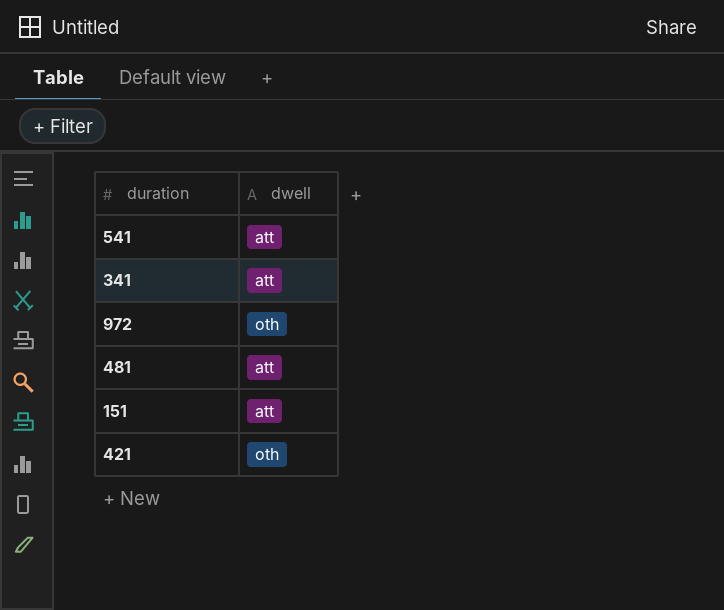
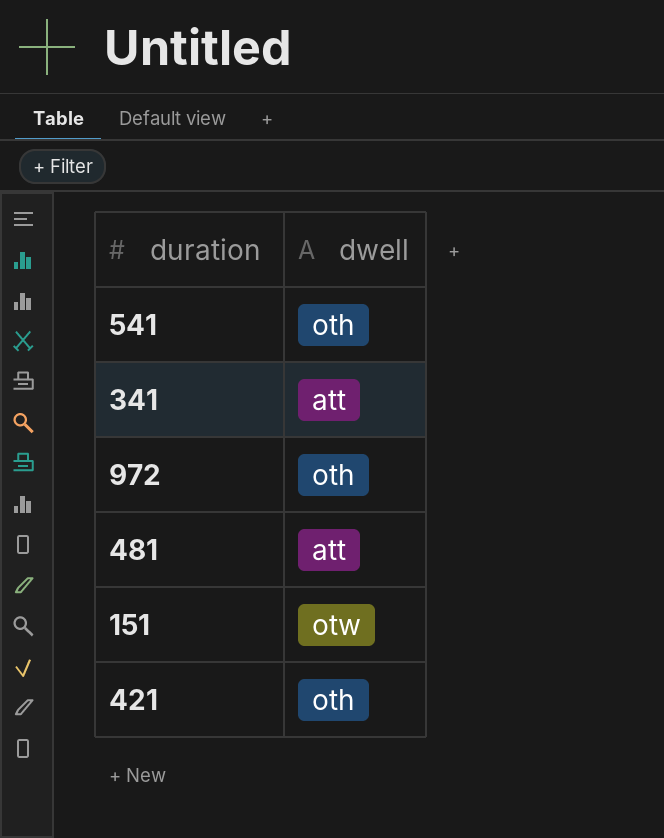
541 | dwell: att -> oth
151 | dwell: att -> otw

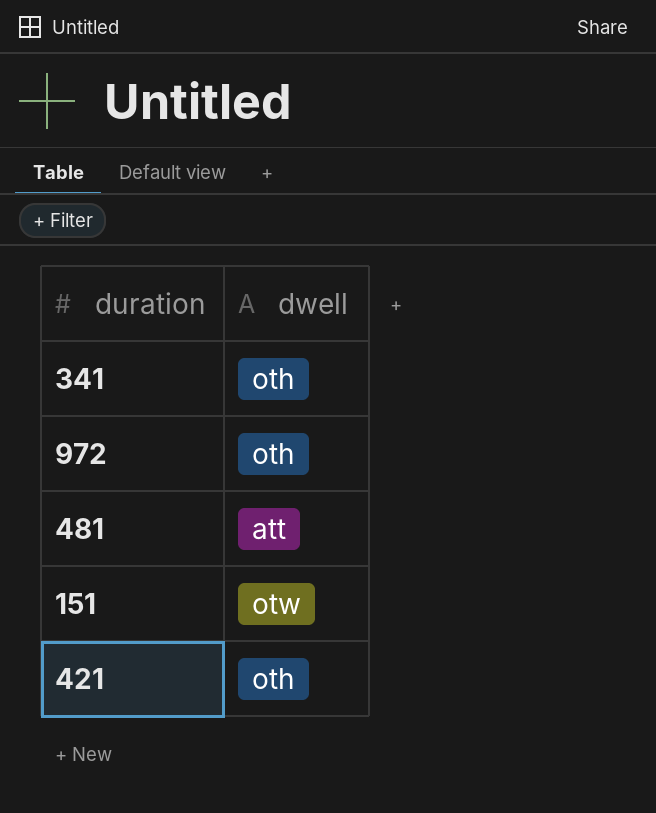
row 541: oth -> none
341 | dwell: att -> oth

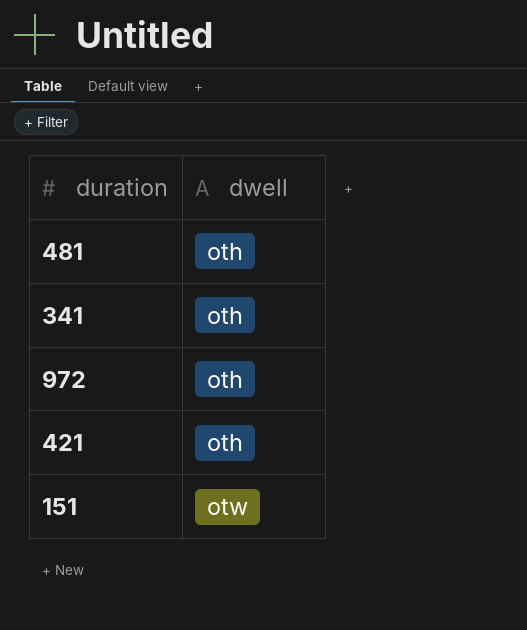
row order: none -> dwell ascending
481 | dwell: att -> oth

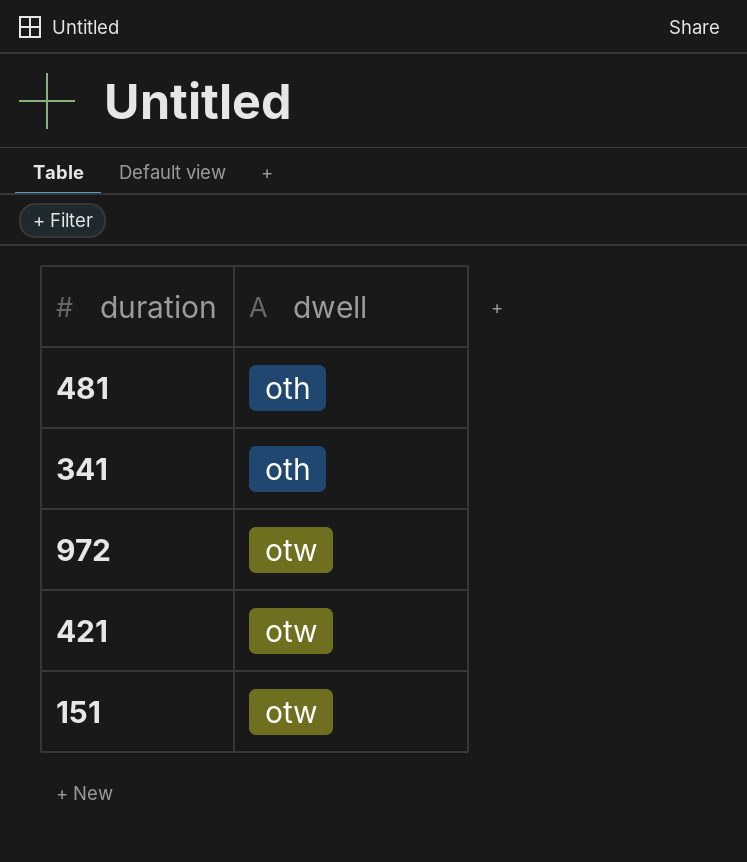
972 | dwell: oth -> otw
421 | dwell: oth -> otw

